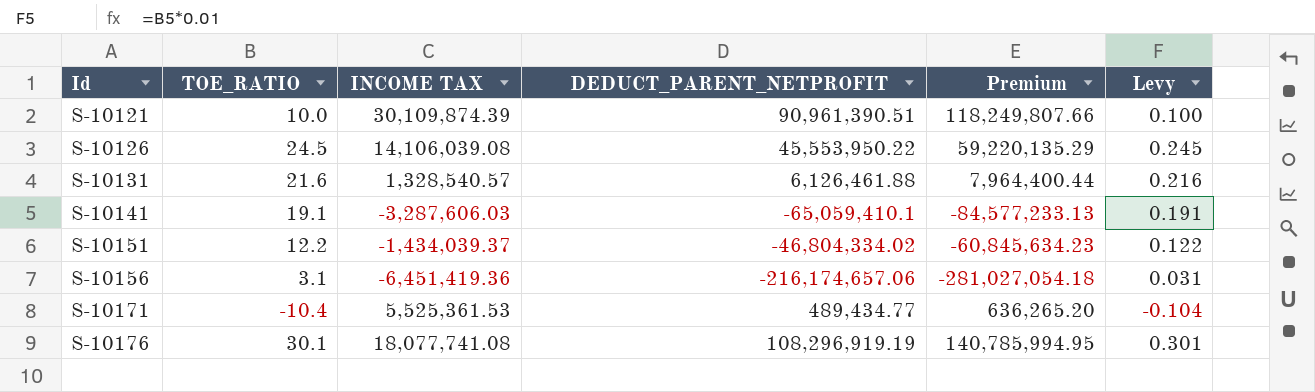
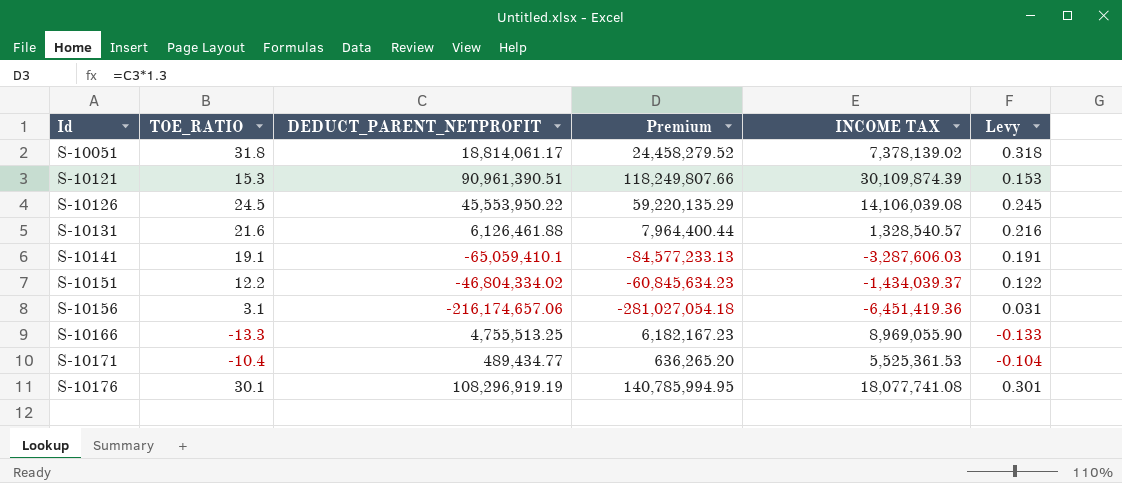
column INCOME TAX | position: 3 -> 5
row S-10051: none -> 31.8 | 18,814,061.17 | 24,458,279.52 | 7,378,139.02 | 0.318
S-10121 | TOE_RATIO: 10.0 -> 15.3
S-10121 | Levy: 0.100 -> 0.153
row S-10166: none -> -13.3 | 4,755,513.25 | 6,182,167.23 | 8,969,055.90 | -0.133

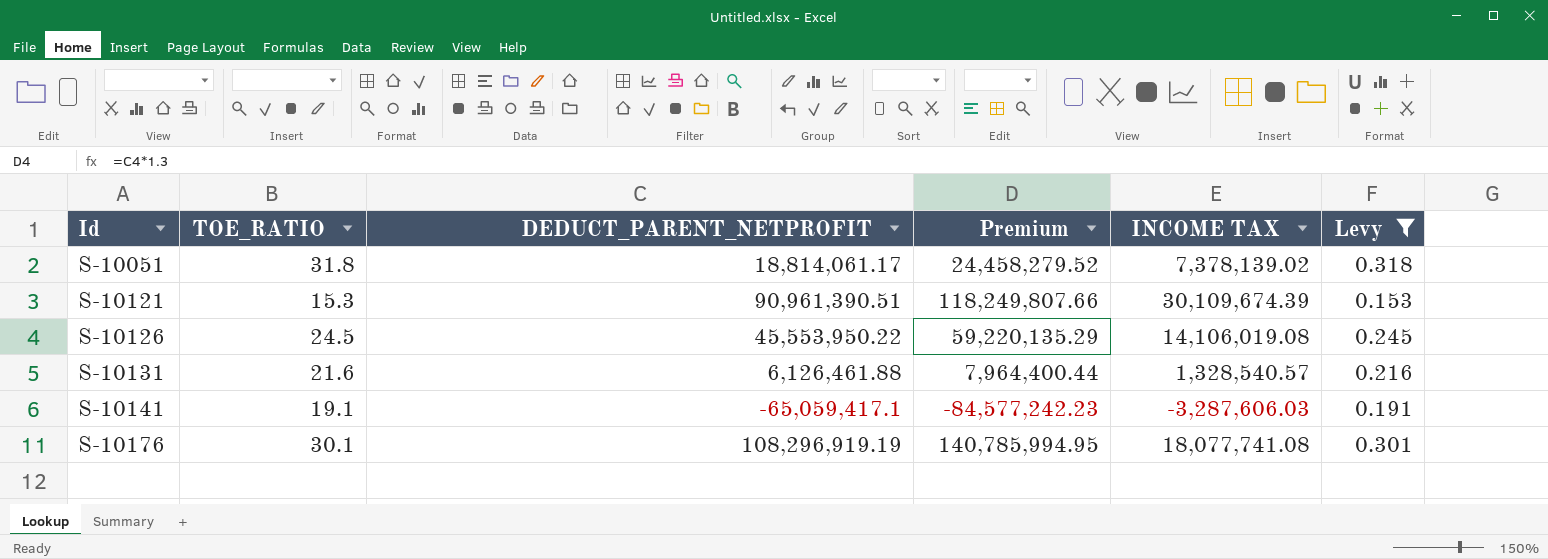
filter: none -> Levy >= 0.153
S-10121 | INCOME TAX: 30,109,874.39 -> 30,109,674.39
S-10126 | INCOME TAX: 14,106,039.08 -> 14,106,019.08
S-10141 | DEDUCT_PARENT_NETPROFIT: -65,059,410.1 -> -65,059,417.1
S-10141 | Premium: -84,577,233.13 -> -84,577,242.23

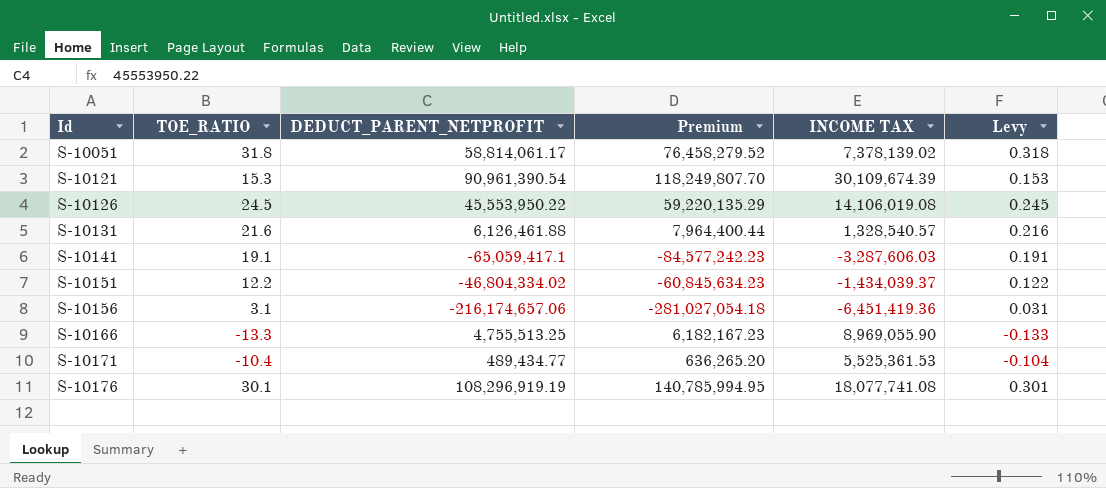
filter: Levy >= 0.153 -> none
S-10051 | DEDUCT_PARENT_NETPROFIT: 18,814,061.17 -> 58,814,061.17
S-10051 | Premium: 24,458,279.52 -> 76,458,279.52
S-10121 | DEDUCT_PARENT_NETPROFIT: 90,961,390.51 -> 90,961,390.54
S-10121 | Premium: 118,249,807.66 -> 118,249,807.70

